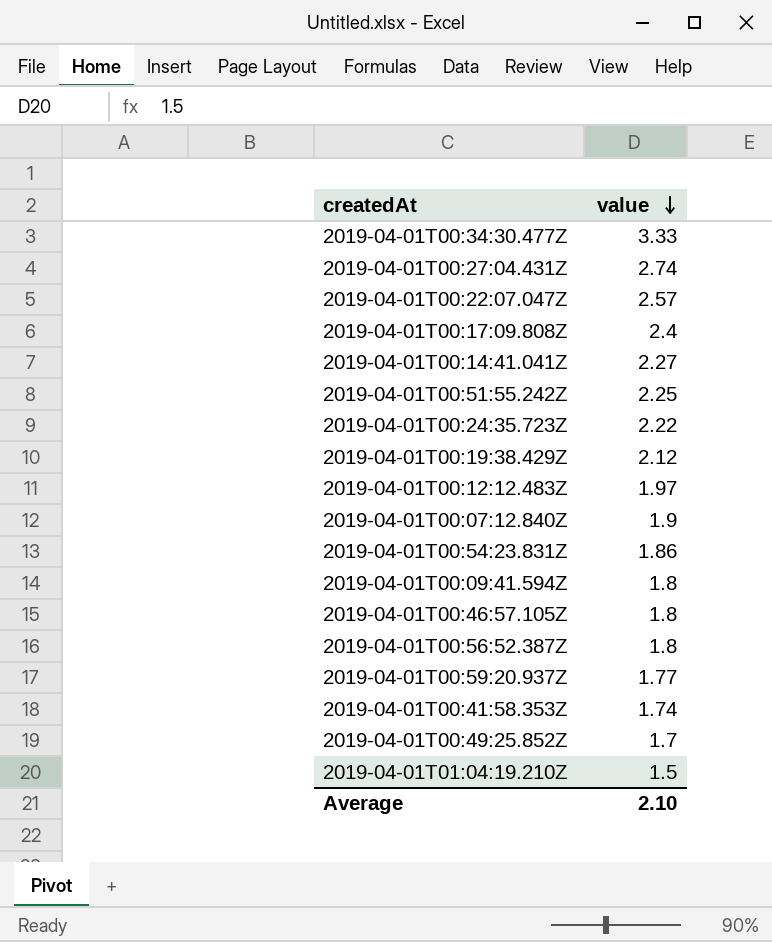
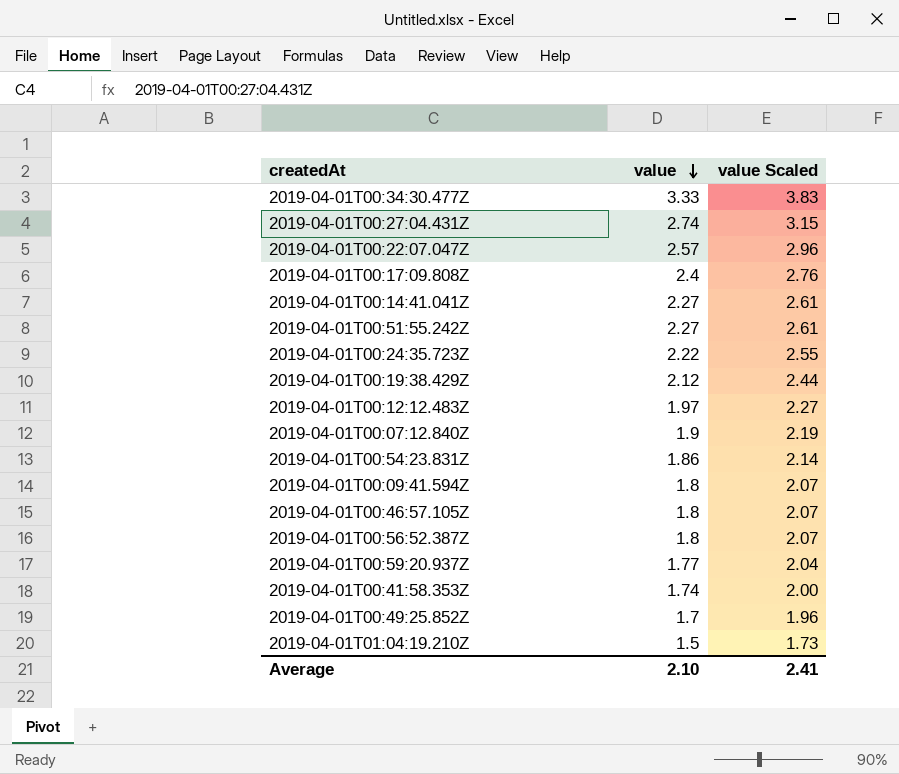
column value Scaled | formula: none -> [value] * 1.15
2019-04-01T00:51:55.242Z | value: 2.25 -> 2.27

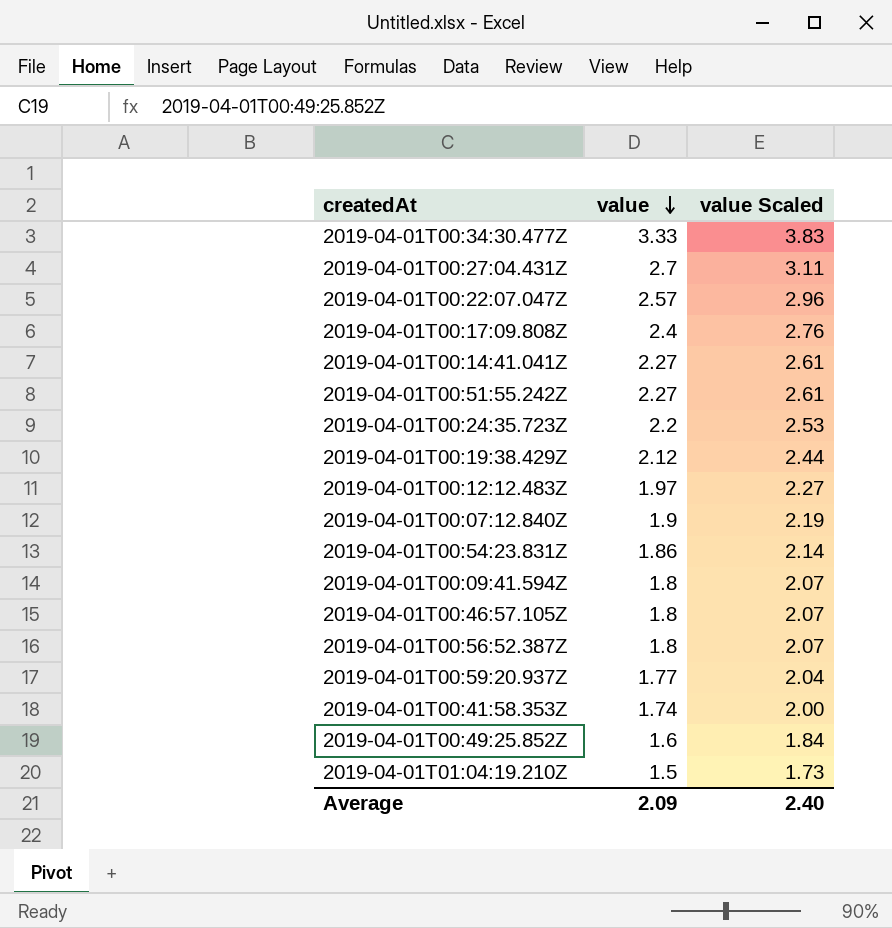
2019-04-01T00:27:04.431Z | value: 2.74 -> 2.7
2019-04-01T00:27:04.431Z | value Scaled: 3.15 -> 3.11
2019-04-01T00:24:35.723Z | value: 2.22 -> 2.2
2019-04-01T00:24:35.723Z | value Scaled: 2.55 -> 2.53
2019-04-01T00:49:25.852Z | value: 1.7 -> 1.6
2019-04-01T00:49:25.852Z | value Scaled: 1.96 -> 1.84
Average | value: 2.10 -> 2.09
Average | value Scaled: 2.41 -> 2.40

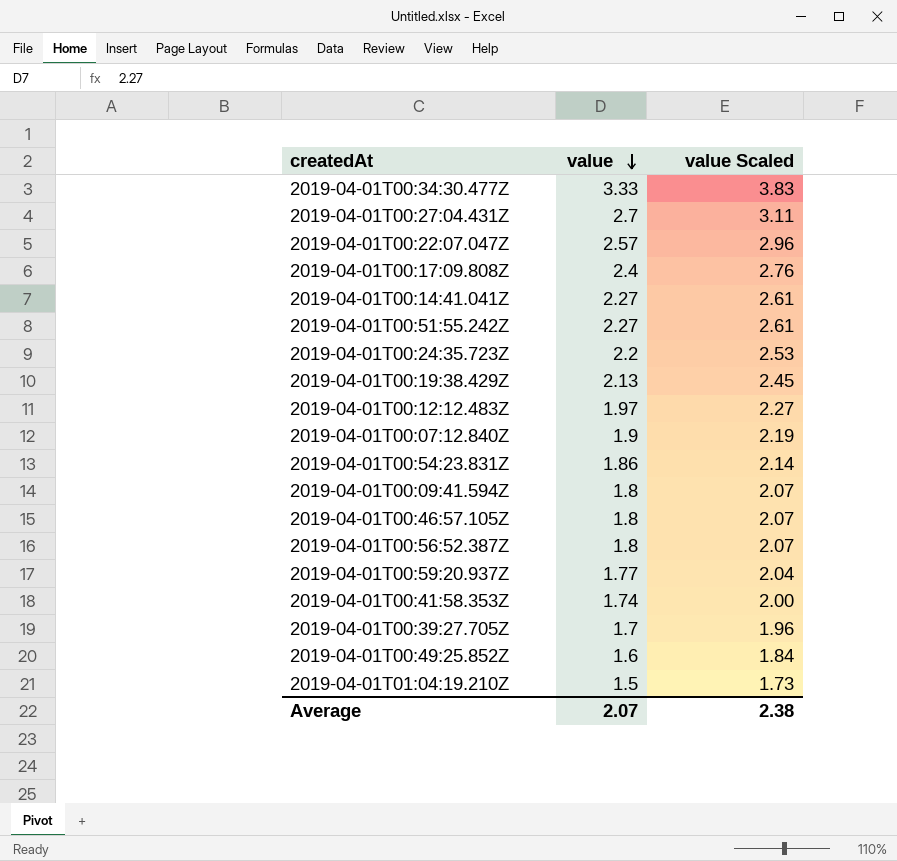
2019-04-01T00:19:38.429Z | value: 2.12 -> 2.13
2019-04-01T00:19:38.429Z | value Scaled: 2.44 -> 2.45
row 2019-04-01T00:39:27.705Z: none -> 1.7 | 1.96
Average | value: 2.09 -> 2.07
Average | value Scaled: 2.40 -> 2.38

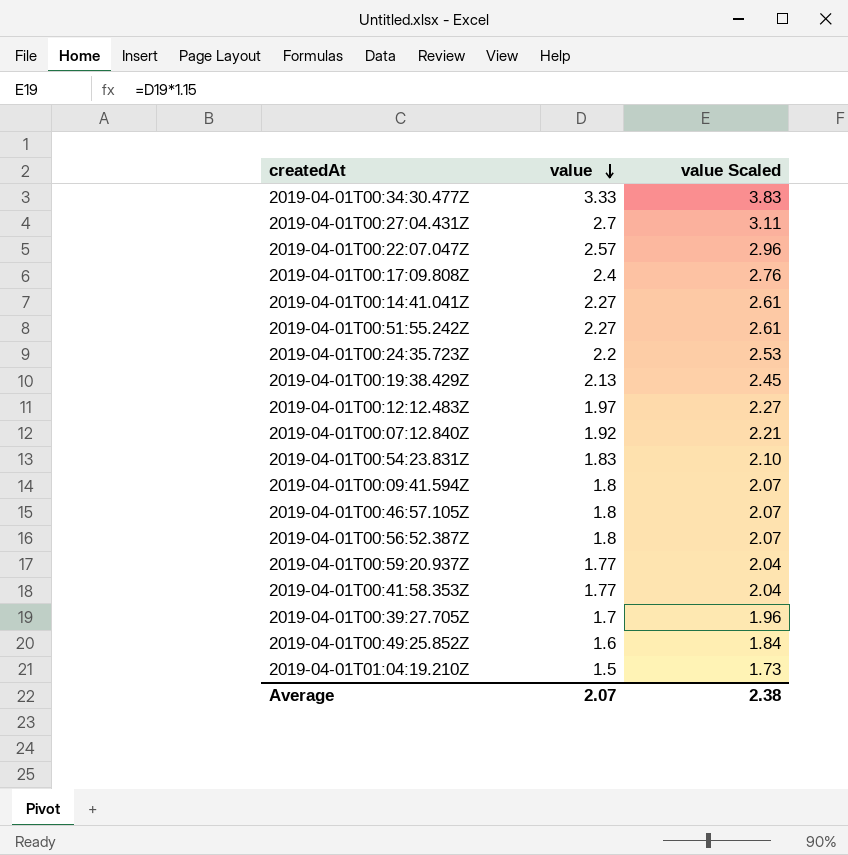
2019-04-01T00:07:12.840Z | value: 1.9 -> 1.92
2019-04-01T00:07:12.840Z | value Scaled: 2.19 -> 2.21
2019-04-01T00:54:23.831Z | value: 1.86 -> 1.83
2019-04-01T00:54:23.831Z | value Scaled: 2.14 -> 2.10
2019-04-01T00:41:58.353Z | value: 1.74 -> 1.77
2019-04-01T00:41:58.353Z | value Scaled: 2.00 -> 2.04

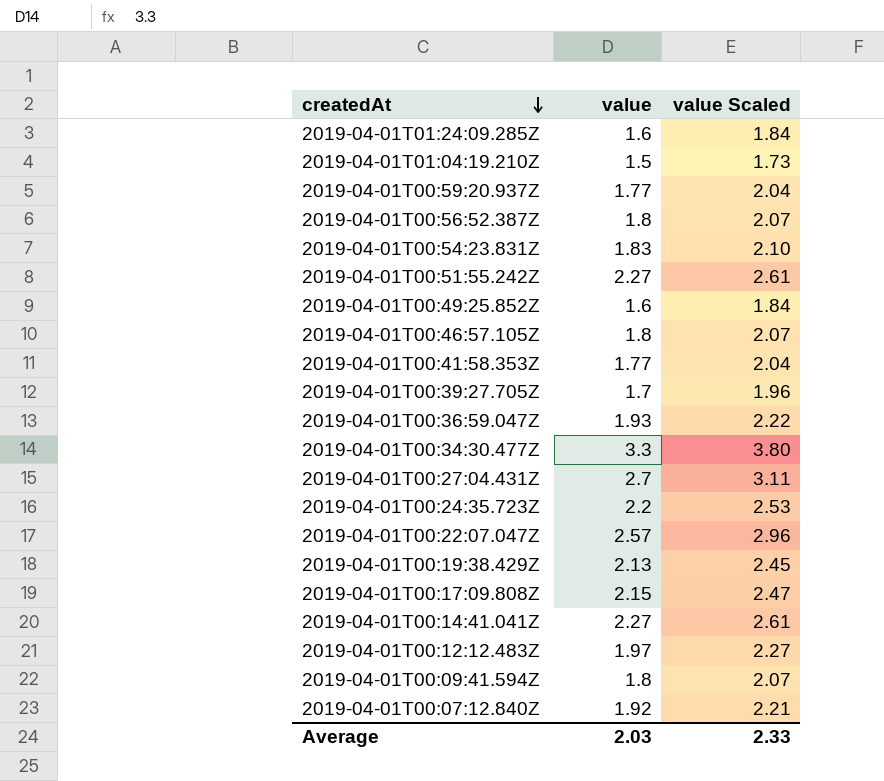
row order: value descending -> createdAt descending
row 2019-04-01T01:24:09.285Z: none -> 1.6 | 1.84
row 2019-04-01T00:36:59.047Z: none -> 1.93 | 2.22
2019-04-01T00:34:30.477Z | value: 3.33 -> 3.3
2019-04-01T00:34:30.477Z | value Scaled: 3.83 -> 3.80
2019-04-01T00:17:09.808Z | value: 2.4 -> 2.15
2019-04-01T00:17:09.808Z | value Scaled: 2.76 -> 2.47
Average | value: 2.07 -> 2.03
Average | value Scaled: 2.38 -> 2.33

